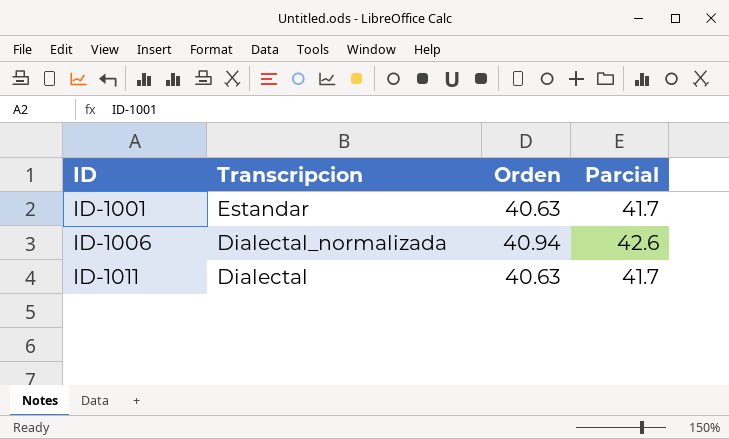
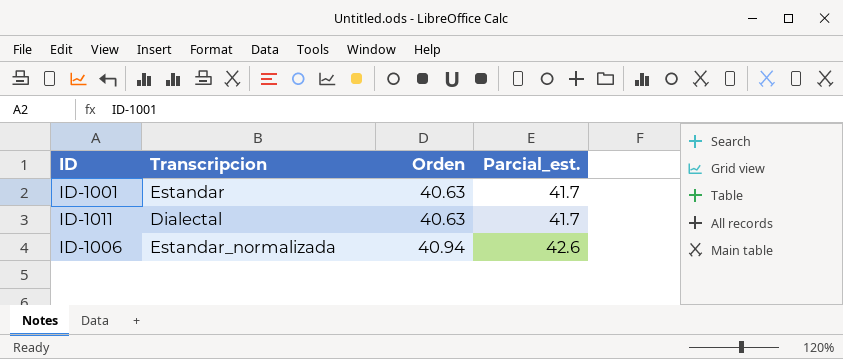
row order: ID ascending -> Orden ascending
column name: Parcial -> Parcial_est.
ID-1006 | Transcripcion: Dialectal_normalizada -> Estandar_normalizada

